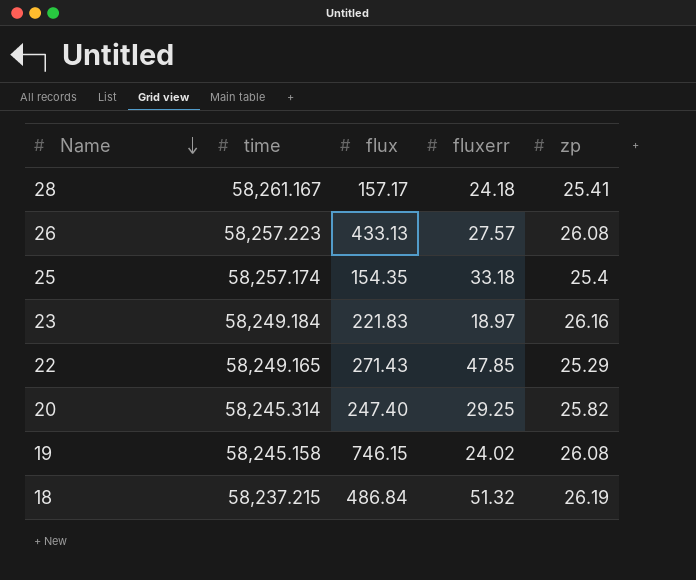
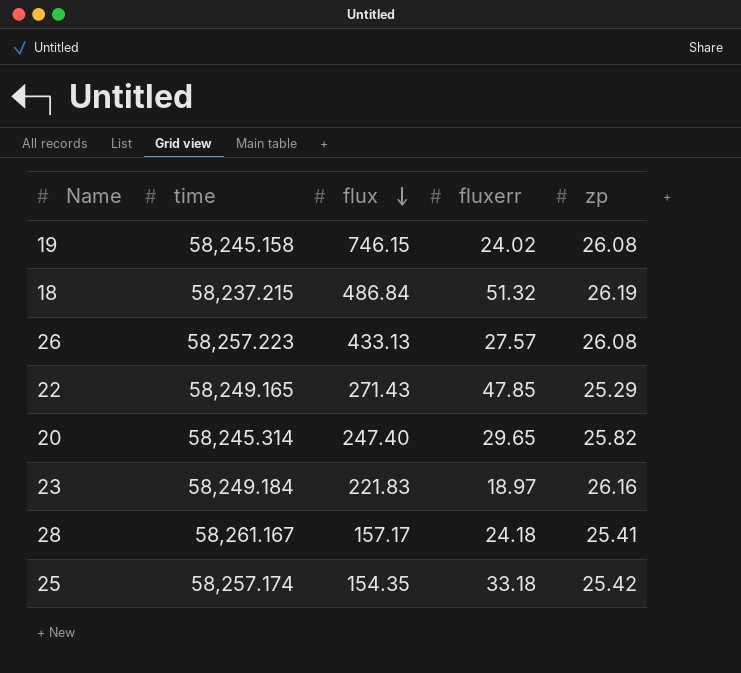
row order: Name descending -> flux descending
20 | fluxerr: 29.25 -> 29.65
25 | zp: 25.4 -> 25.42

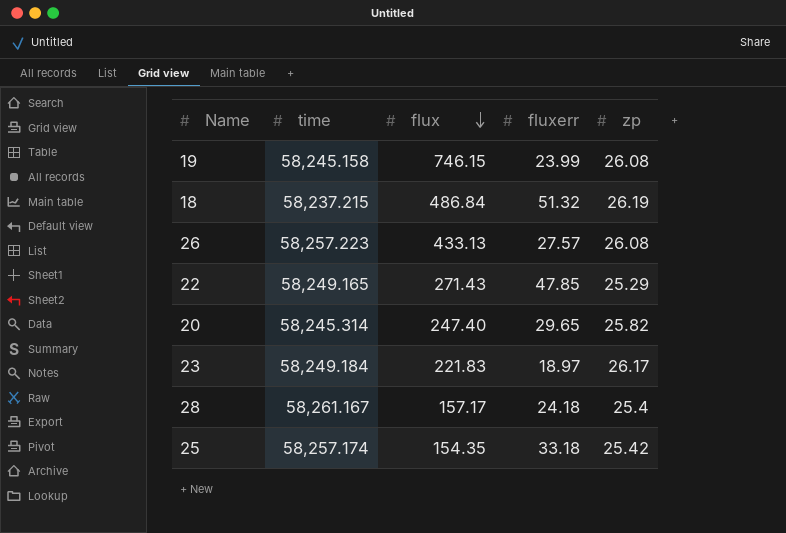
19 | fluxerr: 24.02 -> 23.99
23 | zp: 26.16 -> 26.17
28 | zp: 25.41 -> 25.4

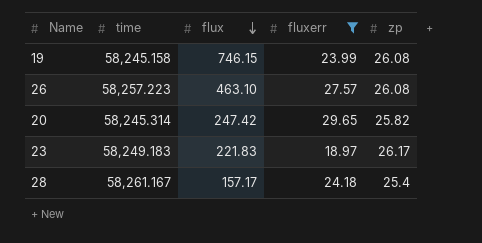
filter: none -> fluxerr <= 29.65
26 | flux: 433.13 -> 463.10
20 | flux: 247.40 -> 247.42
23 | time: 58,249.184 -> 58,249.183

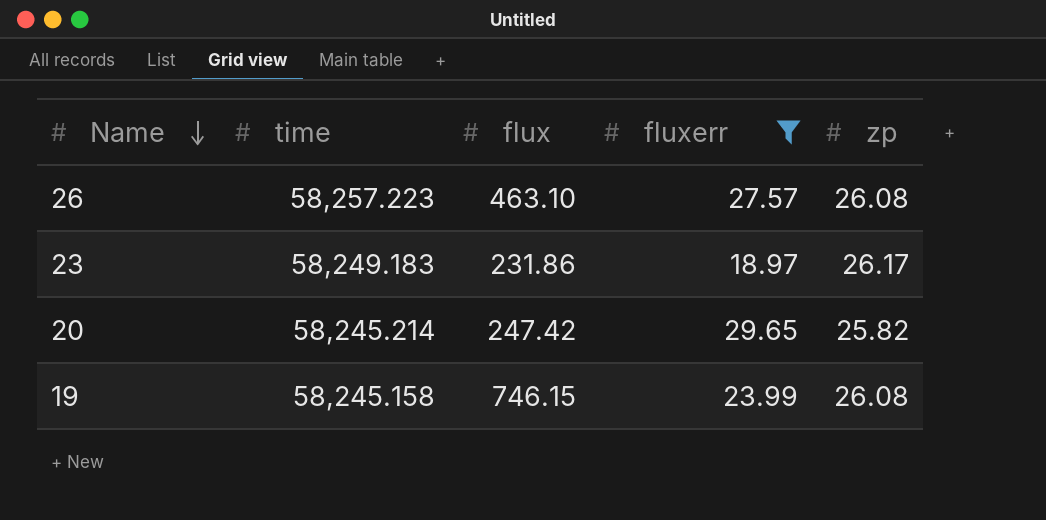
row order: flux descending -> Name descending
row 28: 58,261.167 | 157.17 | 24.18 | 25.4 -> none
23 | flux: 221.83 -> 231.86
20 | time: 58,245.314 -> 58,245.214

